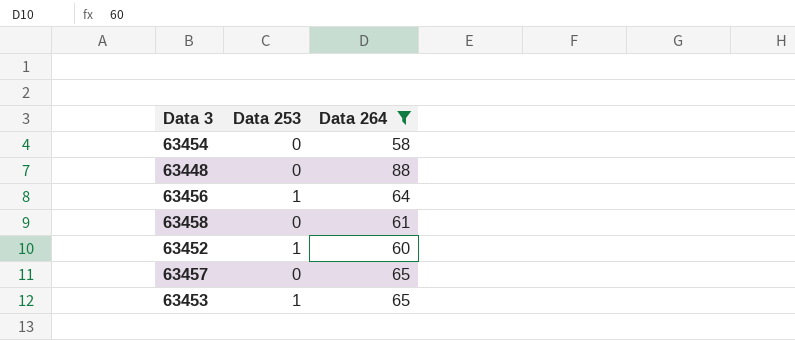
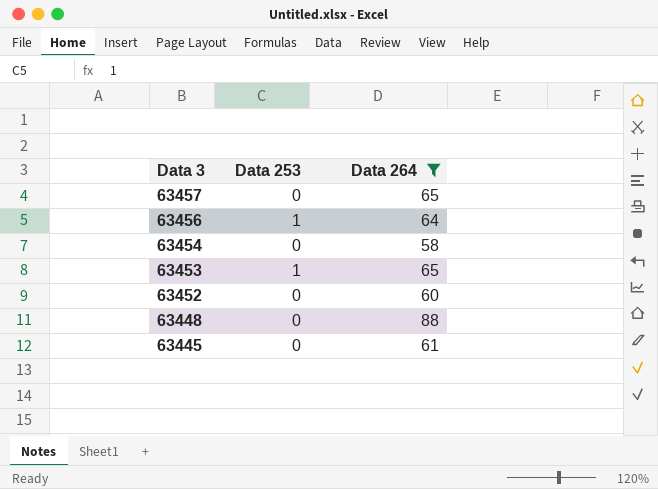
row order: none -> Data 3 descending
row 63458: 0 | 61 -> none
63452 | Data 253: 1 -> 0
row 63445: none -> 0 | 61

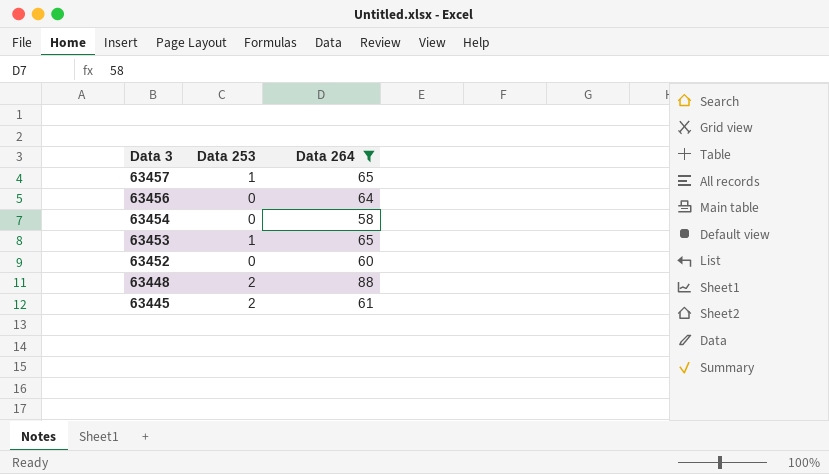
63457 | Data 253: 0 -> 1
63456 | Data 253: 1 -> 0
63448 | Data 253: 0 -> 2
63445 | Data 253: 0 -> 2

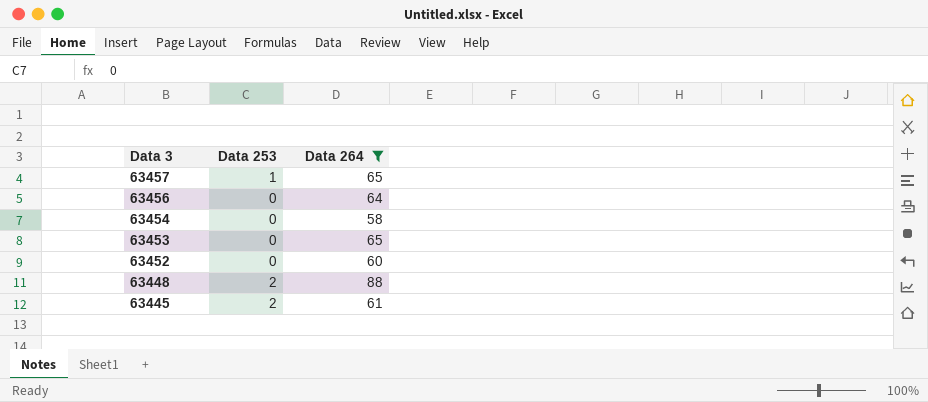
63453 | Data 253: 1 -> 0

